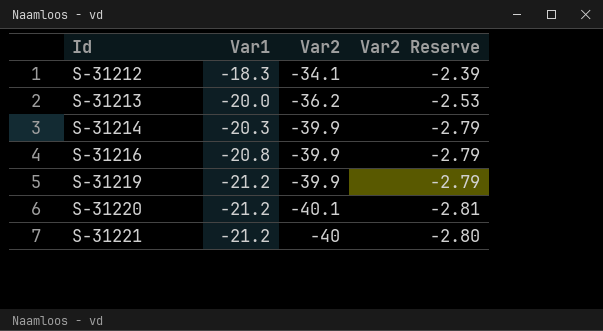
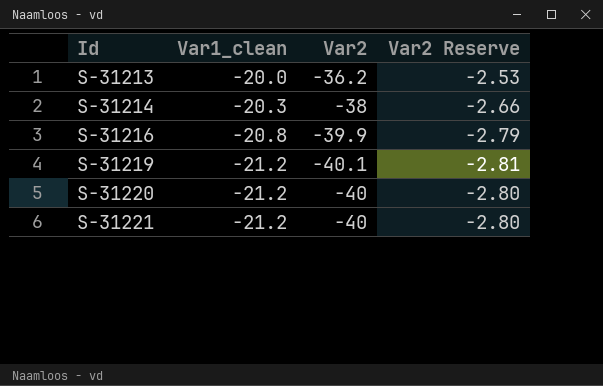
column name: Var1 -> Var1_clean
row S-31212: -18.3 | -34.1 | -2.39 -> none
S-31214 | Var2: -39.9 -> -38
S-31214 | Var2 Reserve: -2.79 -> -2.66
S-31219 | Var2: -39.9 -> -40.1
S-31219 | Var2 Reserve: -2.79 -> -2.81
S-31220 | Var2: -40.1 -> -40
S-31220 | Var2 Reserve: -2.81 -> -2.80

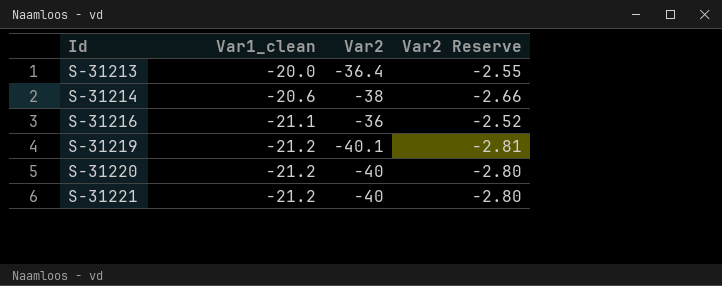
S-31213 | Var2: -36.2 -> -36.4
S-31213 | Var2 Reserve: -2.53 -> -2.55
S-31214 | Var1_clean: -20.3 -> -20.6
S-31216 | Var1_clean: -20.8 -> -21.1
S-31216 | Var2: -39.9 -> -36
S-31216 | Var2 Reserve: -2.79 -> -2.52

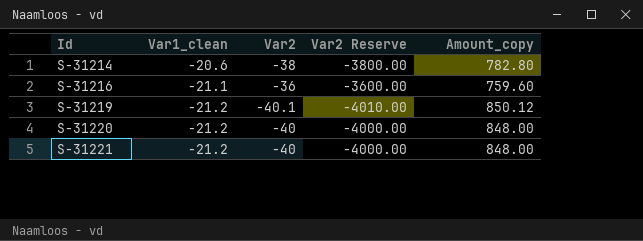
column Var2 Reserve | formula: [Var2] * 0.07 -> [Var2] * 100
column Amount_copy | formula: none -> [Var1_clean] * [Var2]
row S-31213: -20.0 | -36.4 | -2.55 -> none

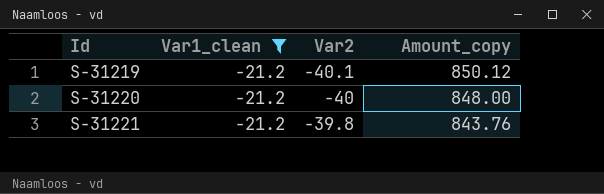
filter: none -> Var1_clean = -21.2
column Var2 Reserve | formula: [Var2] * 100 -> none
S-31221 | Var2: -40 -> -39.8
S-31221 | Amount_copy: 848.00 -> 843.76

